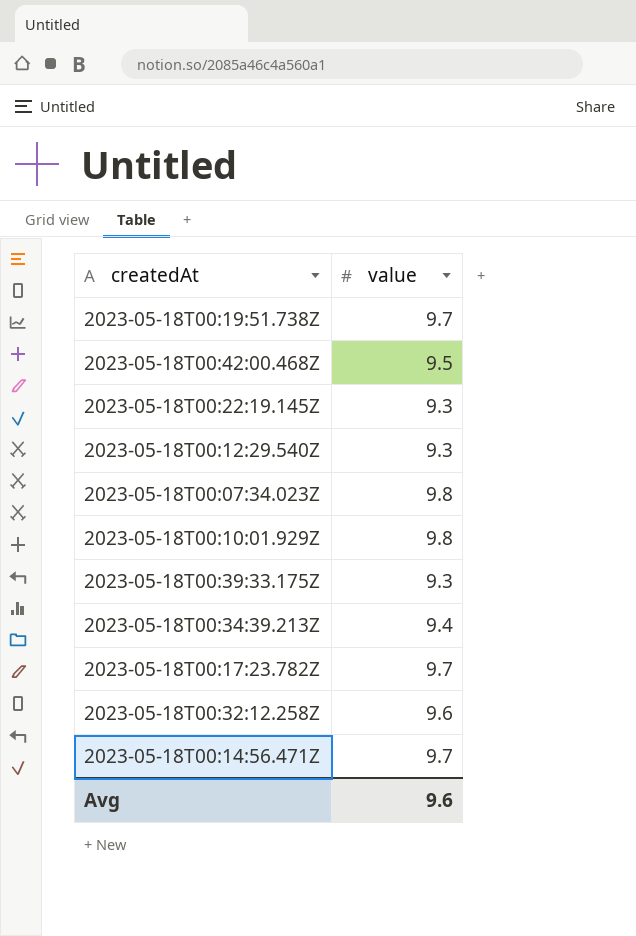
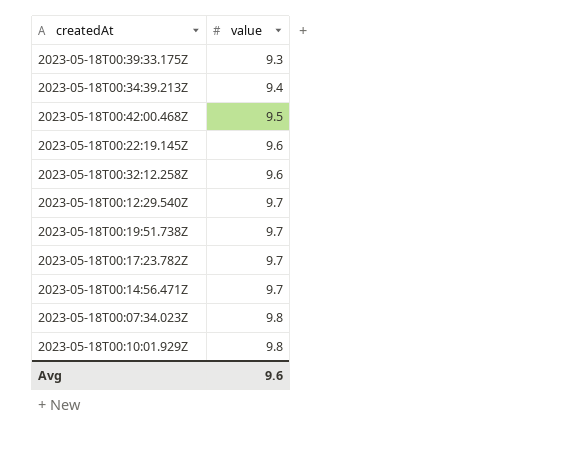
row order: none -> value ascending
2023-05-18T00:22:19.145Z | value: 9.3 -> 9.6
2023-05-18T00:12:29.540Z | value: 9.3 -> 9.7

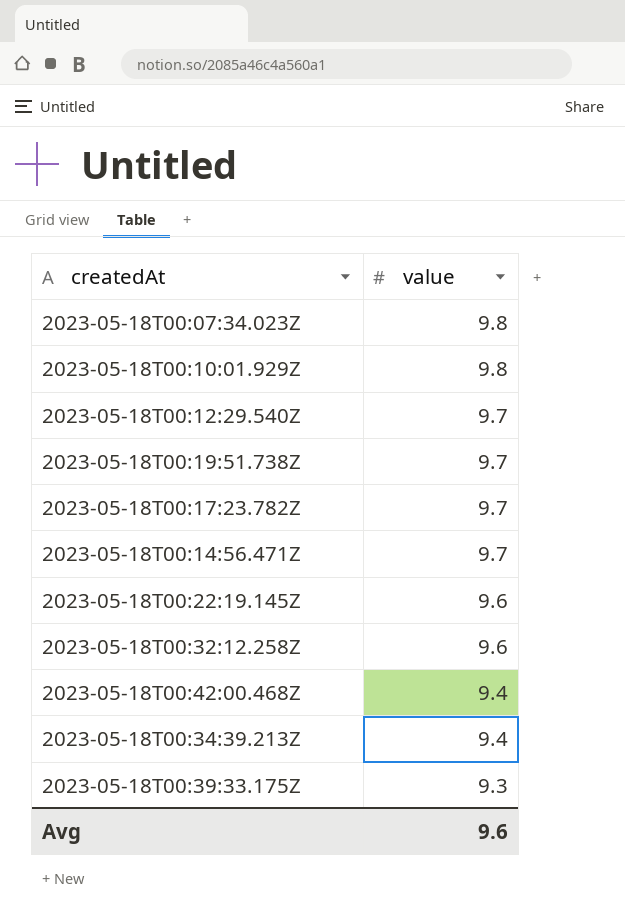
row order: value ascending -> value descending
2023-05-18T00:42:00.468Z | value: 9.5 -> 9.4

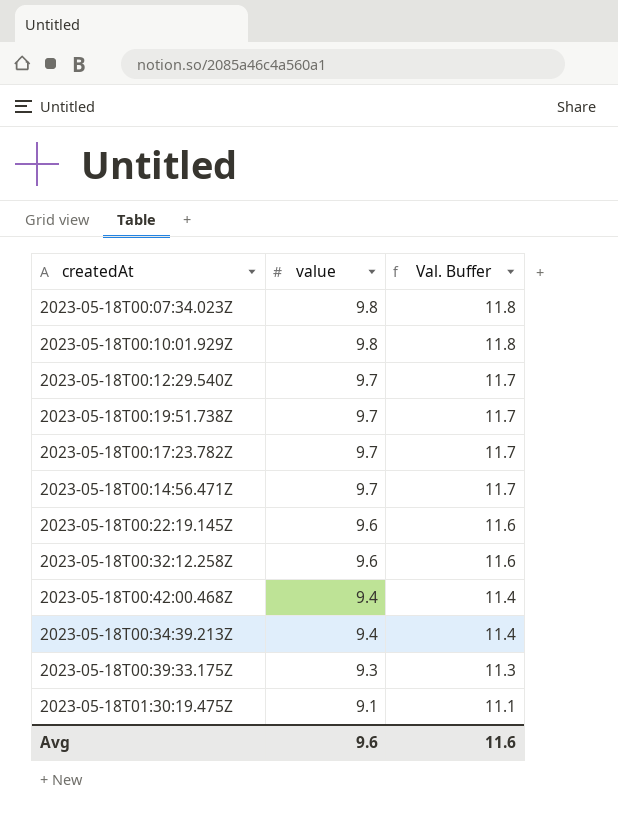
column Val. Buffer | formula: none -> [value] + 2
row 2023-05-18T01:30:19.475Z: none -> 9.1 | 11.1

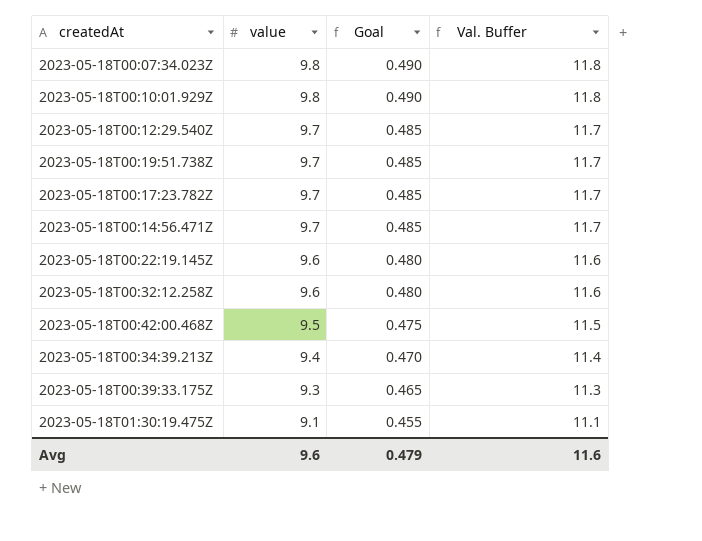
column Goal | formula: none -> [value] * 0.05
2023-05-18T00:42:00.468Z | value: 9.4 -> 9.5
2023-05-18T00:42:00.468Z | Val. Buffer: 11.4 -> 11.5

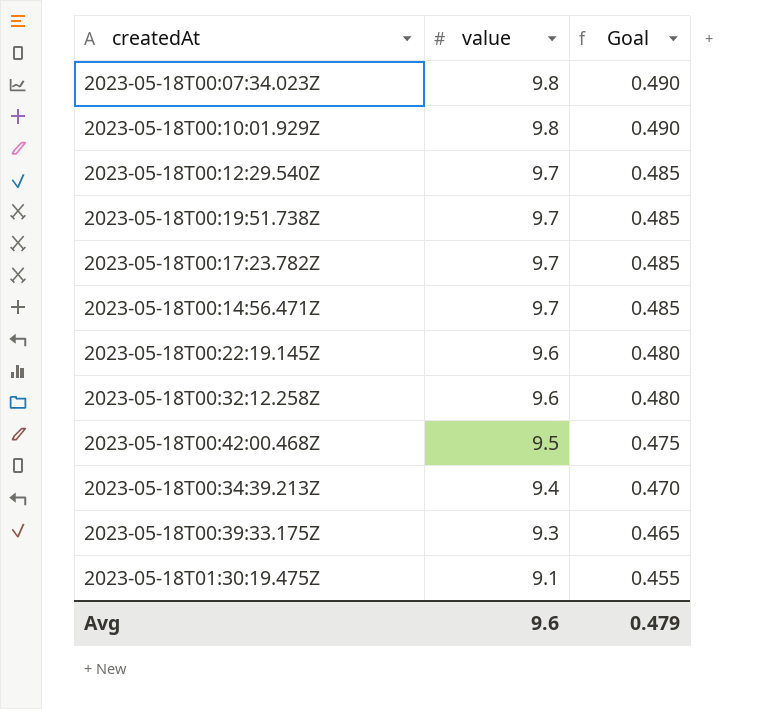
column Val. Buffer | formula: [value] + 2 -> none

